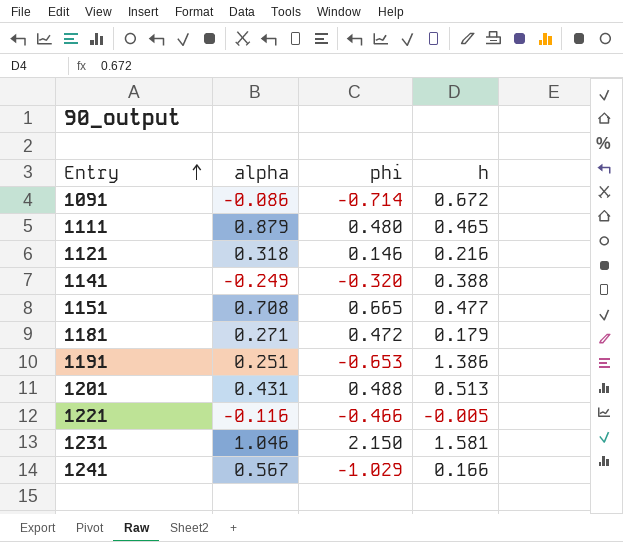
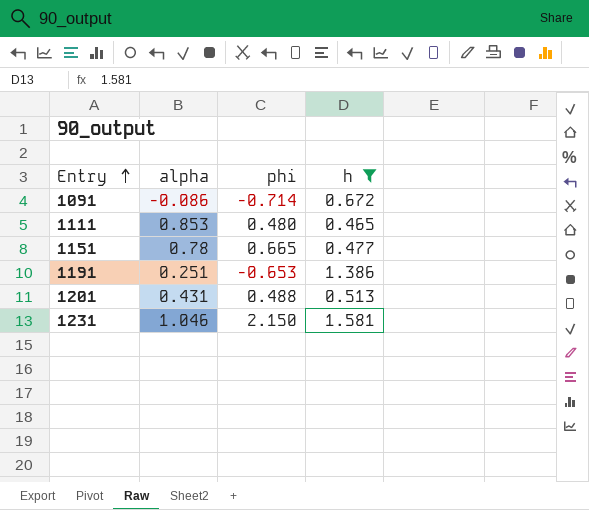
filter: none -> h >= 0.465
1111 | alpha: 0.879 -> 0.853
1151 | alpha: 0.708 -> 0.78

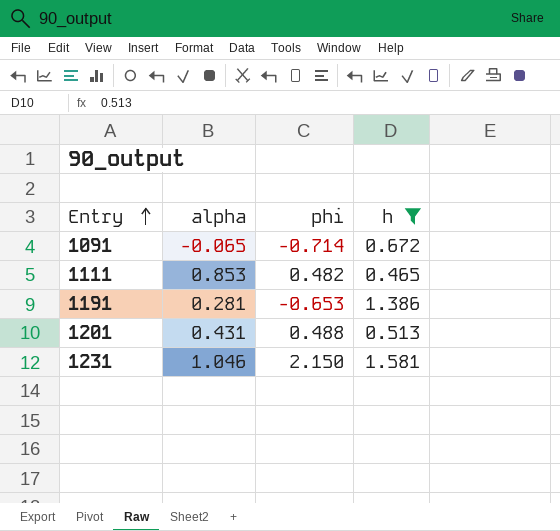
row 1151: 0.78 | 0.665 | 0.477 -> none
1091 | alpha: -0.086 -> -0.065
1111 | phi: 0.480 -> 0.482
1191 | alpha: 0.251 -> 0.281

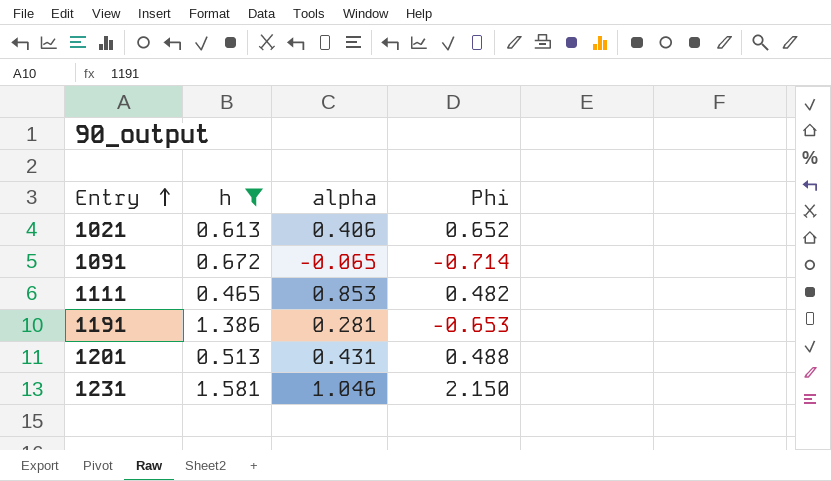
column h | position: 4 -> 2
column name: phi -> Phi
row 1021: none -> 0.613 | 0.406 | 0.652

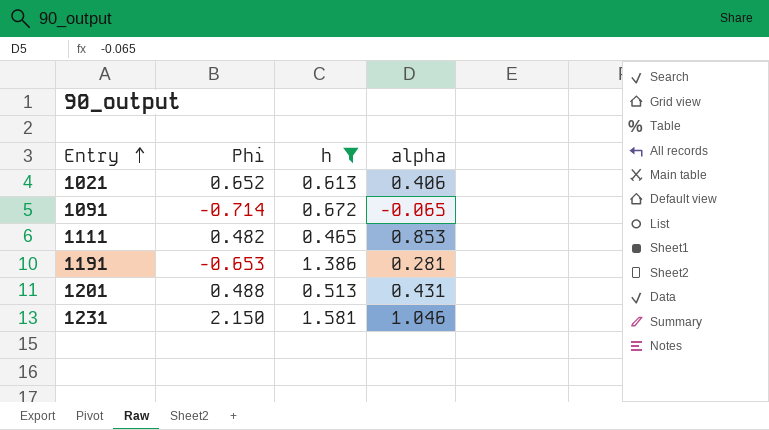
column Phi | position: 4 -> 2

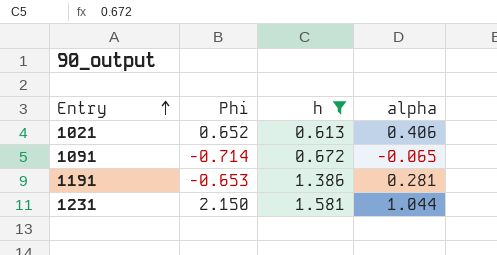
row 1111: 0.482 | 0.465 | 0.853 -> none
row 1201: 0.488 | 0.513 | 0.431 -> none
1231 | alpha: 1.046 -> 1.044

